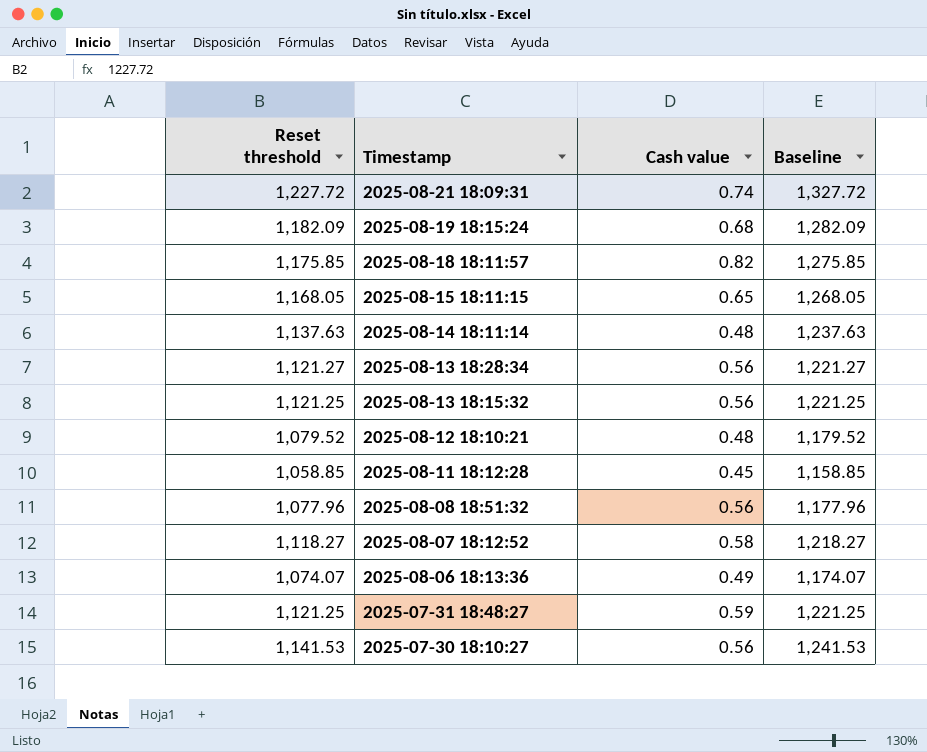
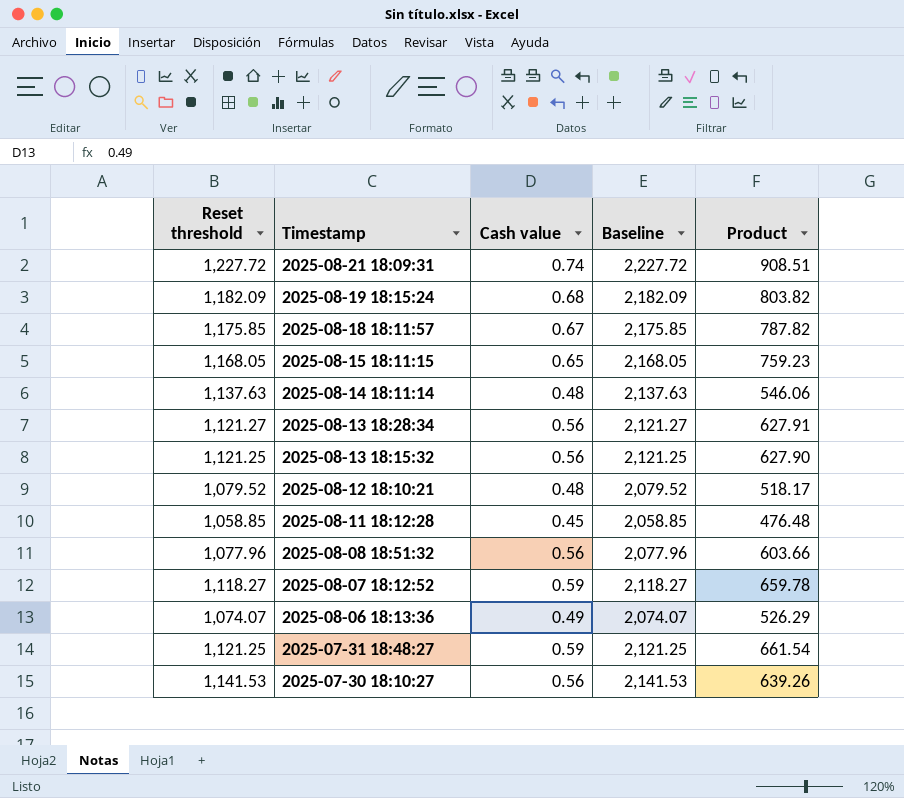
column Baseline | formula: [Reset threshold] + 100 -> [Reset threshold] + 1000
column Product | formula: none -> [Reset threshold] * [Cash value]
2025-08-18 18:11:57 | Cash value: 0.82 -> 0.67
2025-08-07 18:12:52 | Cash value: 0.58 -> 0.59

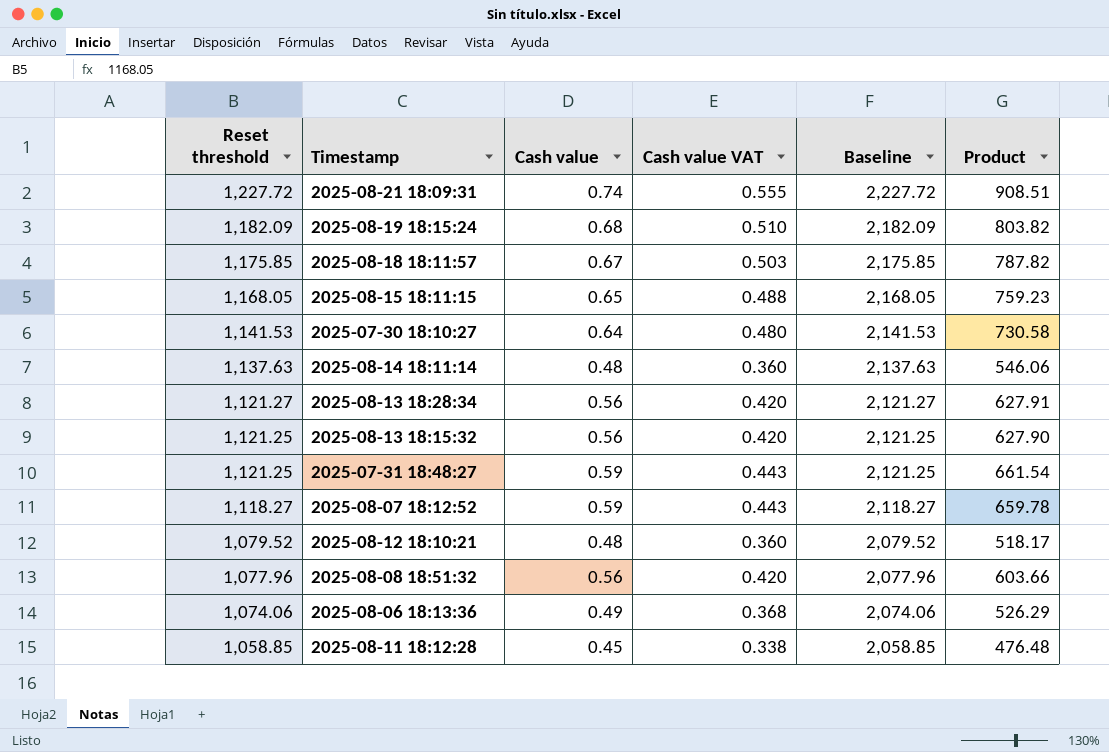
row order: Timestamp descending -> Reset threshold descending
column Cash value VAT | formula: none -> [Cash value] * 0.75
2025-07-30 18:10:27 | Cash value: 0.56 -> 0.64
2025-07-30 18:10:27 | Product: 639.26 -> 730.58
2025-08-06 18:13:36 | Reset threshold: 1,074.07 -> 1,074.06
2025-08-06 18:13:36 | Baseline: 2,074.07 -> 2,074.06

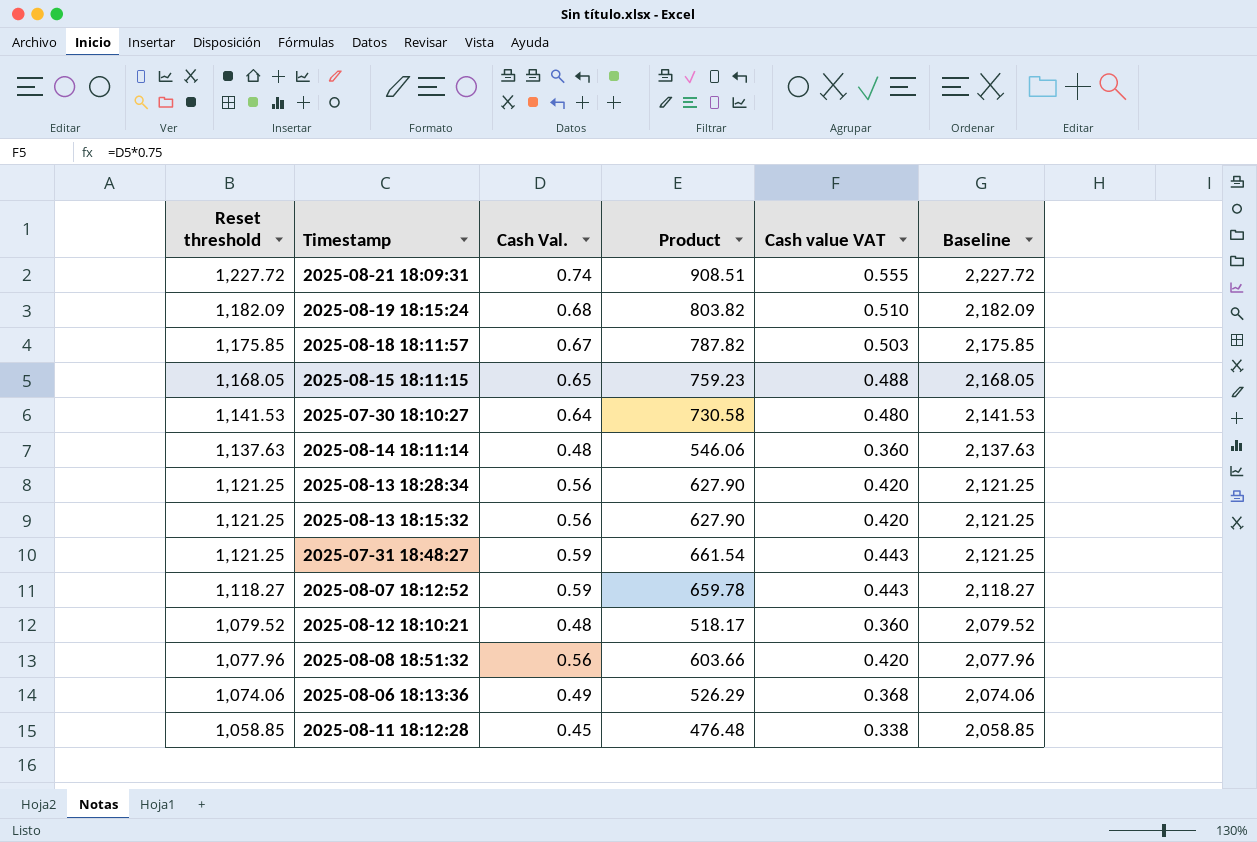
column name: Cash value -> Cash Val.
column Product | position: 6 -> 4
2025-08-13 18:28:34 | Reset threshold: 1,121.27 -> 1,121.25
2025-08-13 18:28:34 | Product: 627.91 -> 627.90
2025-08-13 18:28:34 | Baseline: 2,121.27 -> 2,121.25

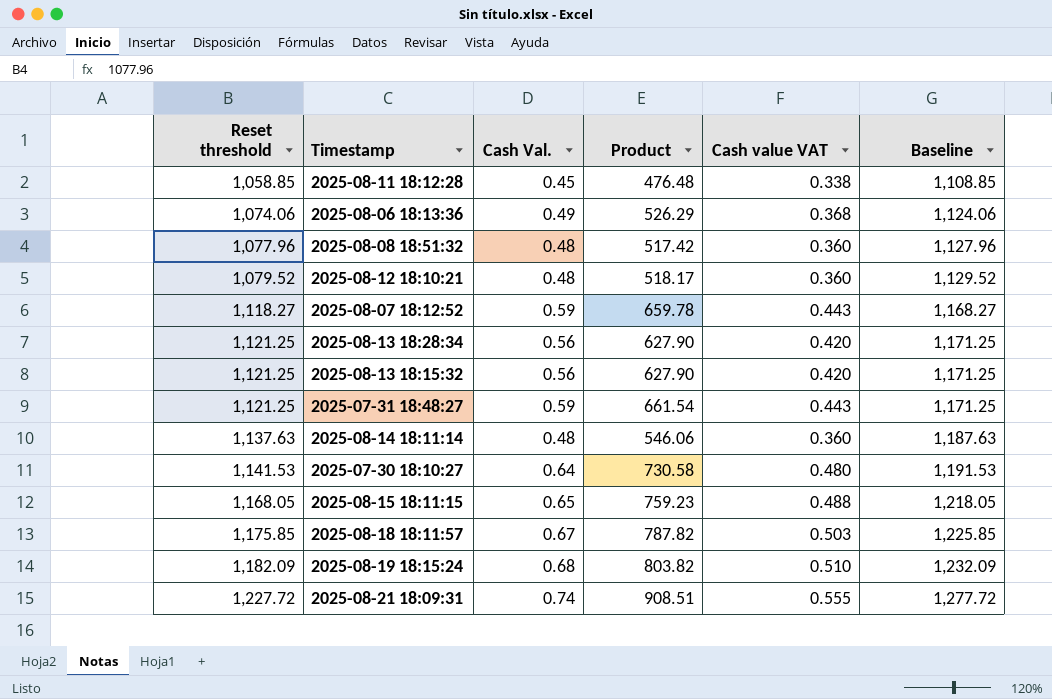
row order: Reset threshold descending -> Reset threshold ascending
column Baseline | formula: [Reset threshold] + 1000 -> [Reset threshold] + 50
2025-08-08 18:51:32 | Cash Val.: 0.56 -> 0.48
2025-08-08 18:51:32 | Product: 603.66 -> 517.42
2025-08-08 18:51:32 | Cash value VAT: 0.420 -> 0.360

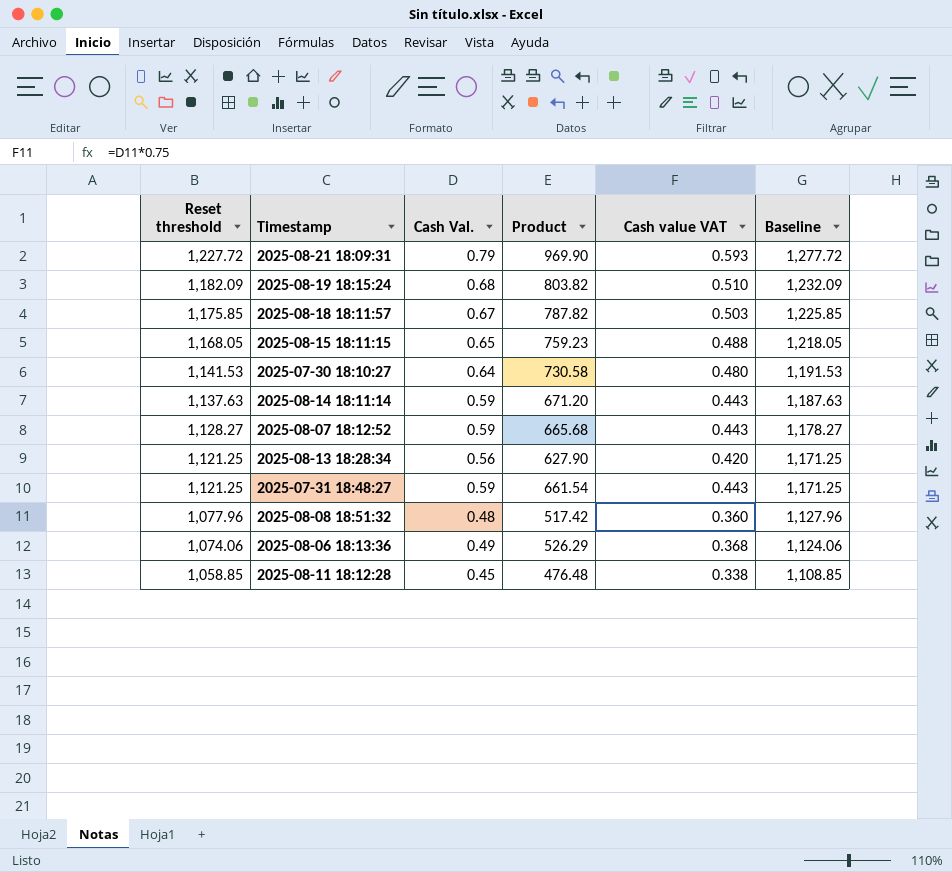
row order: Reset threshold ascending -> Reset threshold descending
row 2025-08-12 18:10:21: 1,079.52 | 0.48 | 518.17 | 0.360 | 1,129.52 -> none
row 2025-08-13 18:15:32: 1,121.25 | 0.56 | 627.90 | 0.420 | 1,171.25 -> none
2025-08-21 18:09:31 | Cash Val.: 0.74 -> 0.79
2025-08-21 18:09:31 | Product: 908.51 -> 969.90
2025-08-21 18:09:31 | Cash value VAT: 0.555 -> 0.593
2025-08-14 18:11:14 | Cash Val.: 0.48 -> 0.59
2025-08-14 18:11:14 | Product: 546.06 -> 671.20
2025-08-14 18:11:14 | Cash value VAT: 0.360 -> 0.443
2025-08-07 18:12:52 | Reset threshold: 1,118.27 -> 1,128.27
2025-08-07 18:12:52 | Product: 659.78 -> 665.68
2025-08-07 18:12:52 | Baseline: 1,168.27 -> 1,178.27

